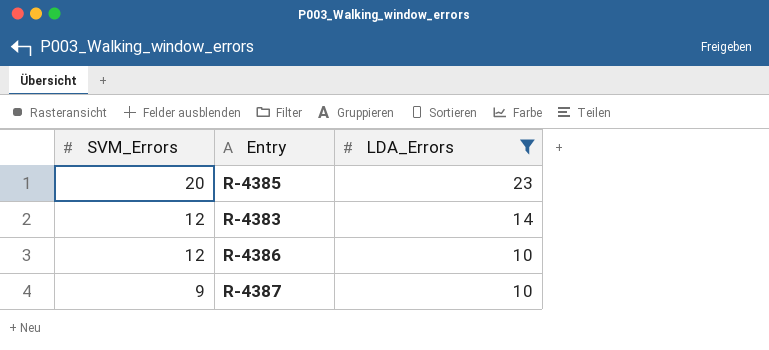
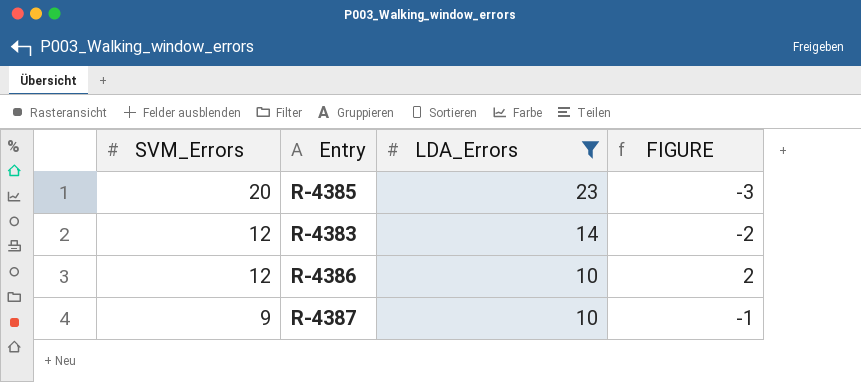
column FIGURE | formula: none -> [SVM_Errors] - [LDA_Errors]

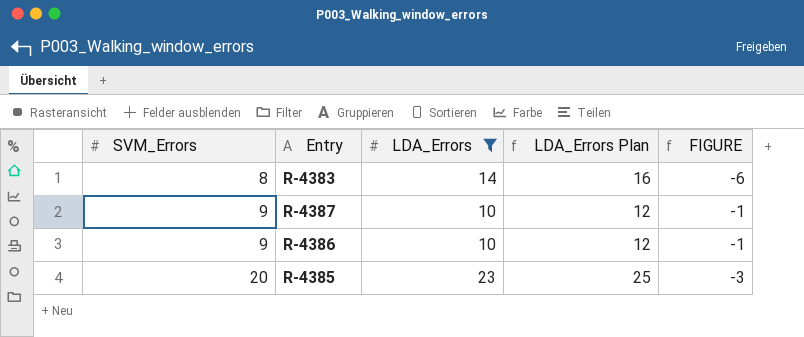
row order: SVM_Errors descending -> SVM_Errors ascending
column LDA_Errors Plan | formula: none -> [LDA_Errors] + 2
R-4383 | SVM_Errors: 12 -> 8
R-4383 | FIGURE: -2 -> -6
R-4386 | SVM_Errors: 12 -> 9
R-4386 | FIGURE: 2 -> -1

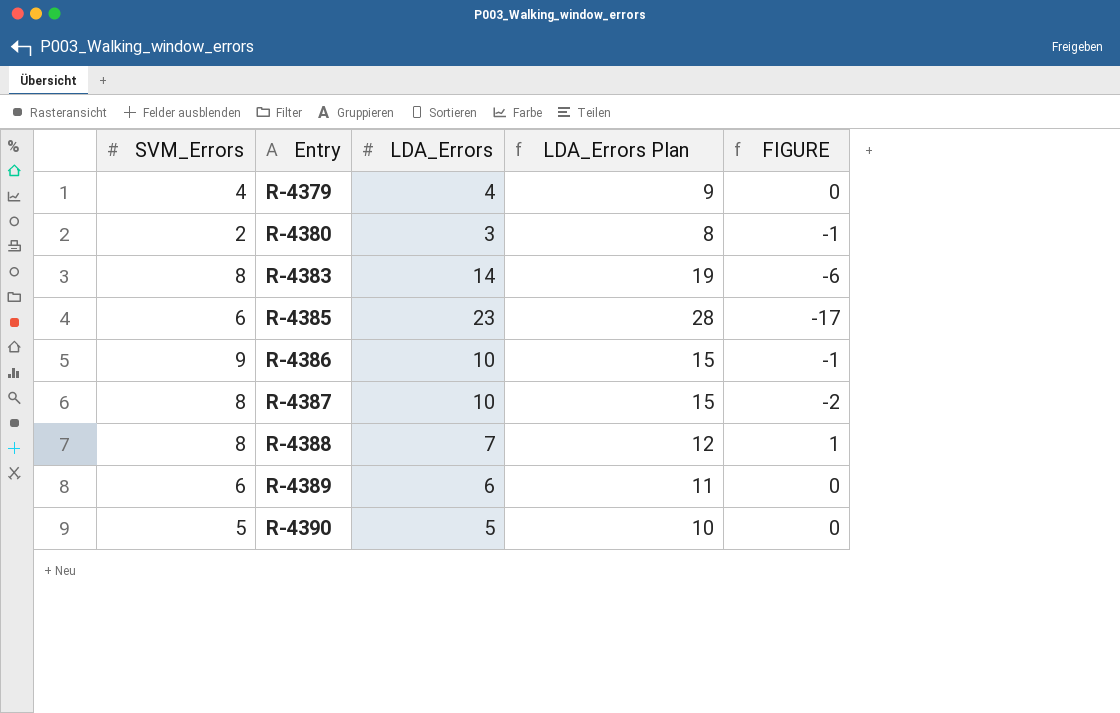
filter: LDA_Errors >= 10 -> none
row order: SVM_Errors ascending -> Entry ascending
column LDA_Errors Plan | formula: [LDA_Errors] + 2 -> [LDA_Errors] + 5
R-4385 | SVM_Errors: 20 -> 6
R-4385 | FIGURE: -3 -> -17
R-4387 | SVM_Errors: 9 -> 8
R-4387 | FIGURE: -1 -> -2

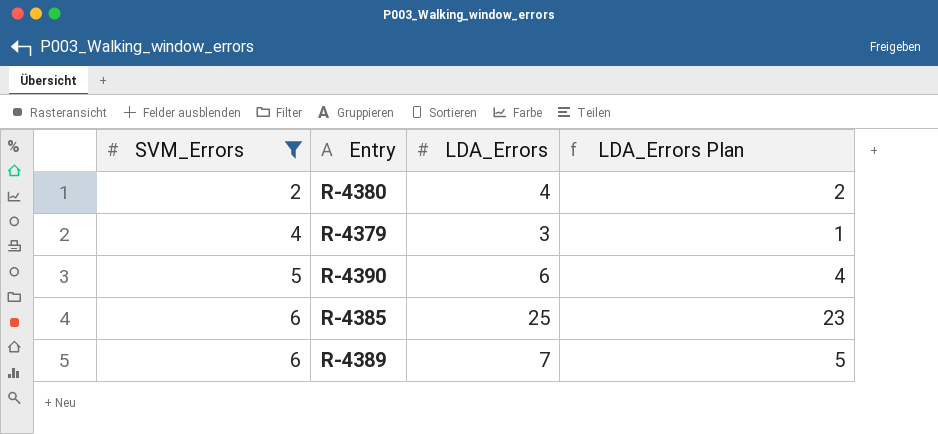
filter: none -> SVM_Errors <= 6
row order: Entry ascending -> SVM_Errors ascending
column FIGURE | formula: [SVM_Errors] - [LDA_Errors] -> none
column LDA_Errors Plan | formula: [LDA_Errors] + 5 -> [LDA_Errors] - 2
R-4380 | LDA_Errors: 3 -> 4
R-4379 | LDA_Errors: 4 -> 3
R-4390 | LDA_Errors: 5 -> 6
R-4385 | LDA_Errors: 23 -> 25
R-4389 | LDA_Errors: 6 -> 7

